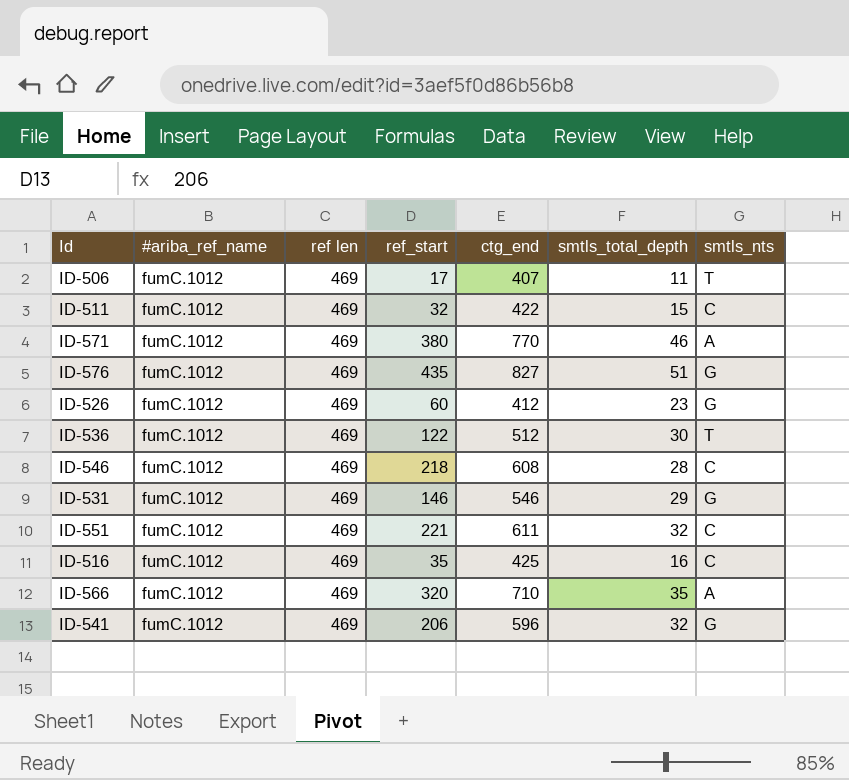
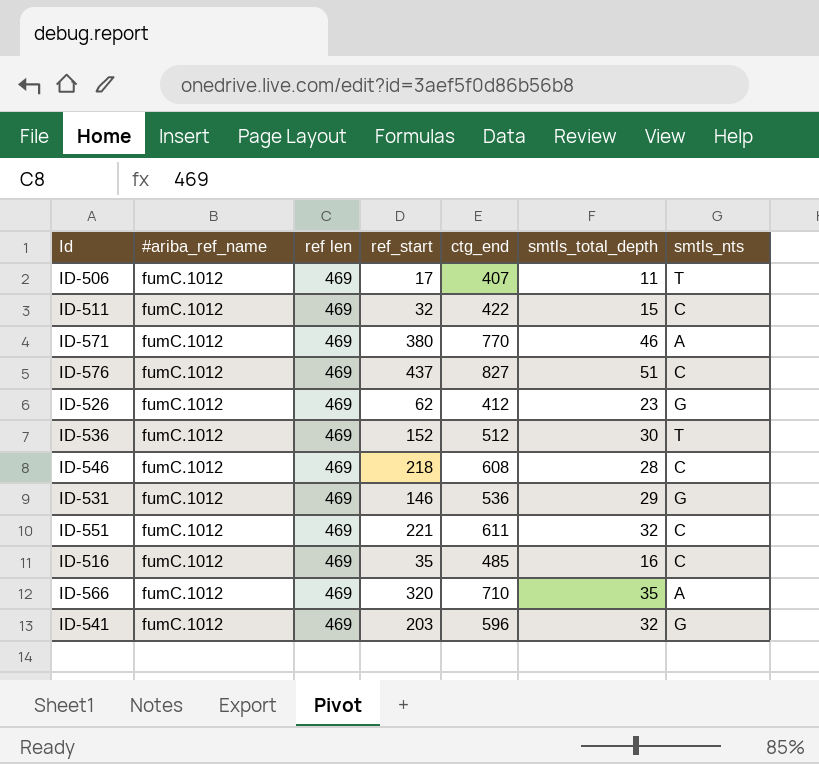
ID-576 | ref_start: 435 -> 437
ID-576 | smtls_nts: G -> C
ID-526 | ref_start: 60 -> 62
ID-536 | ref_start: 122 -> 152
ID-531 | ctg_end: 546 -> 536
ID-516 | ctg_end: 425 -> 485
ID-541 | ref_start: 206 -> 203

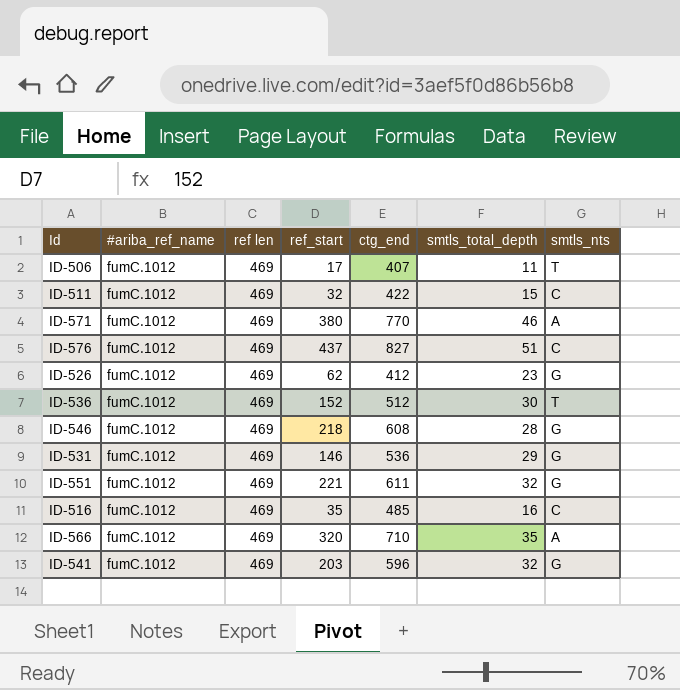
ID-546 | smtls_nts: C -> G
ID-551 | smtls_nts: C -> G

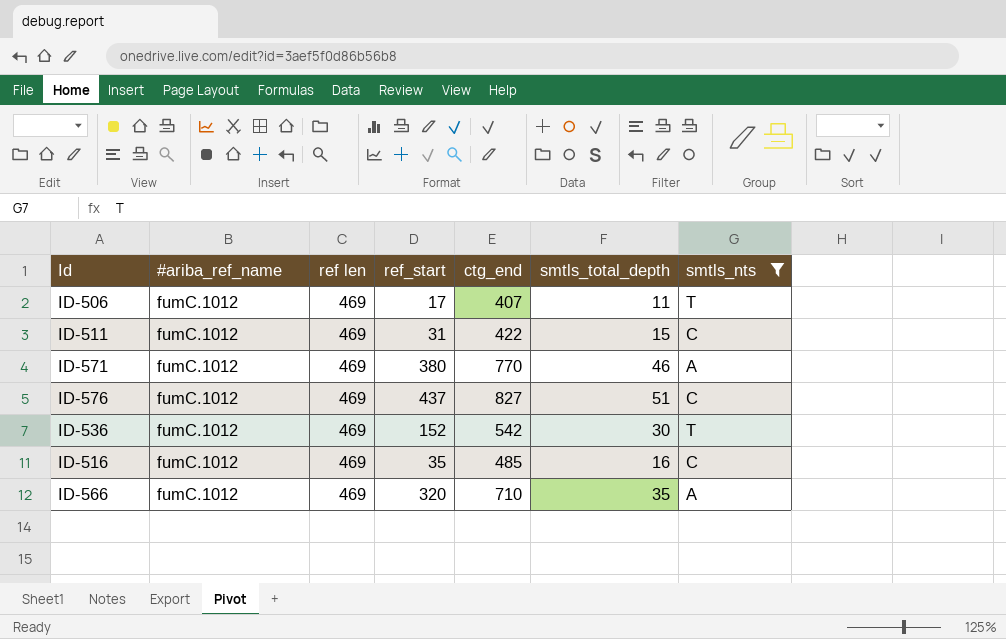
filter: none -> smtls_nts != G
ID-511 | ref_start: 32 -> 31
ID-536 | ctg_end: 512 -> 542

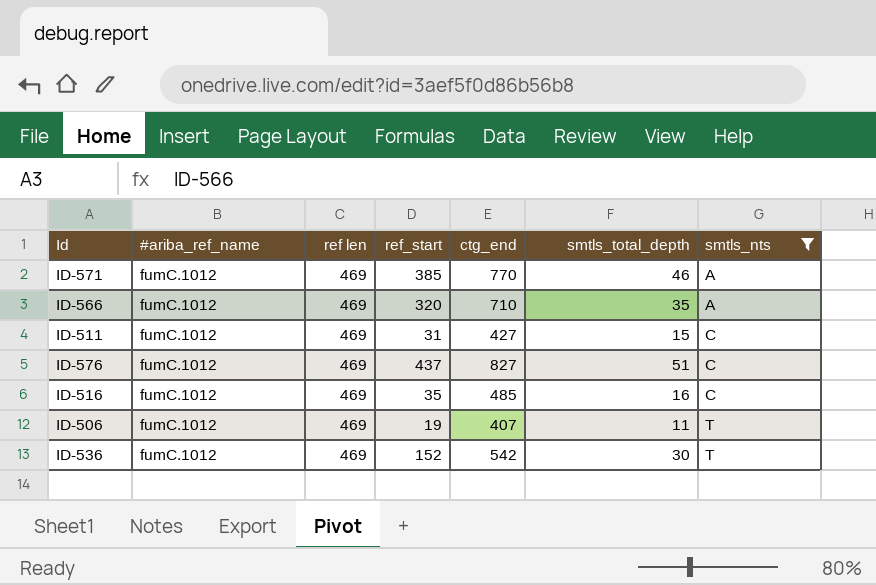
row order: none -> smtls_nts ascending
ID-571 | ref_start: 380 -> 385
ID-511 | ctg_end: 422 -> 427
ID-506 | ref_start: 17 -> 19

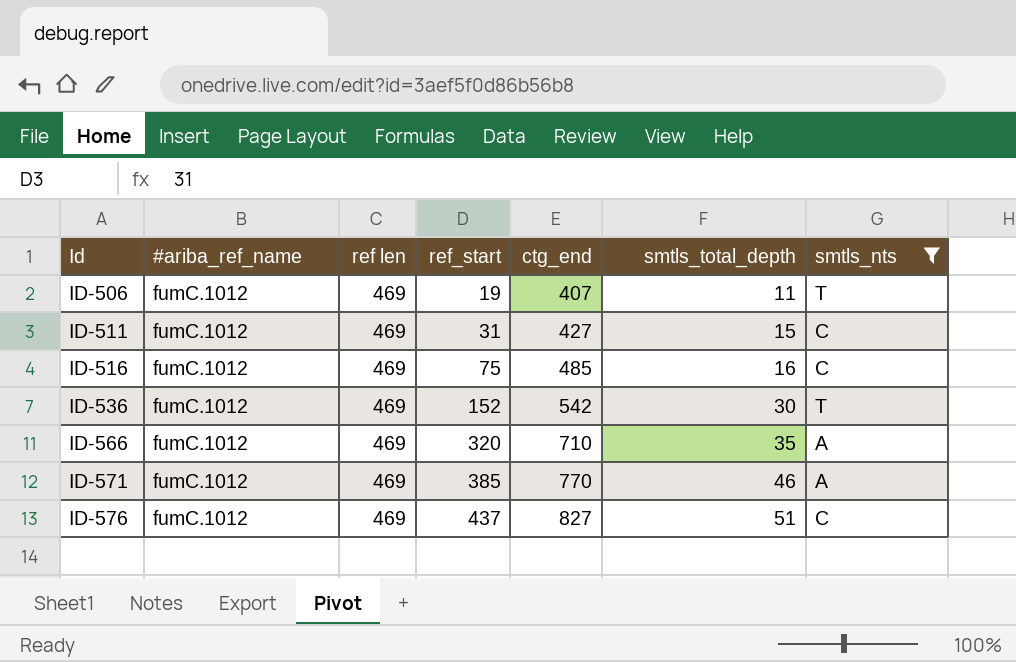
row order: smtls_nts ascending -> Id ascending
ID-516 | ref_start: 35 -> 75

